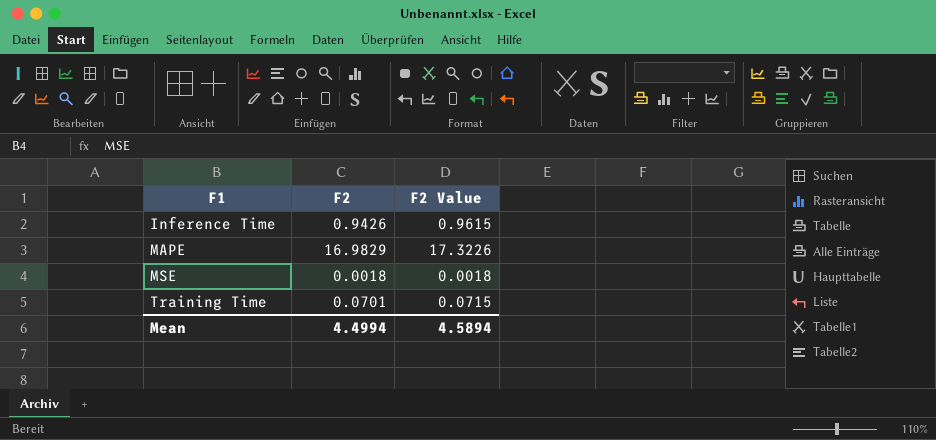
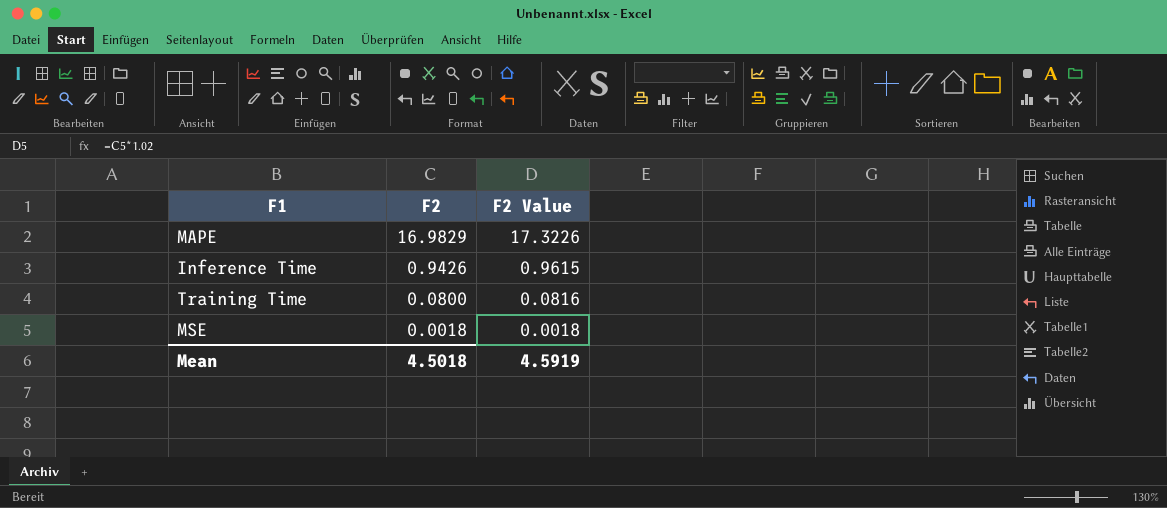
row order: F1 ascending -> F2 descending
Training Time | F2: 0.0701 -> 0.0800
Training Time | F2 Value: 0.0715 -> 0.0816
Mean | F2: 4.4994 -> 4.5018
Mean | F2 Value: 4.5894 -> 4.5919

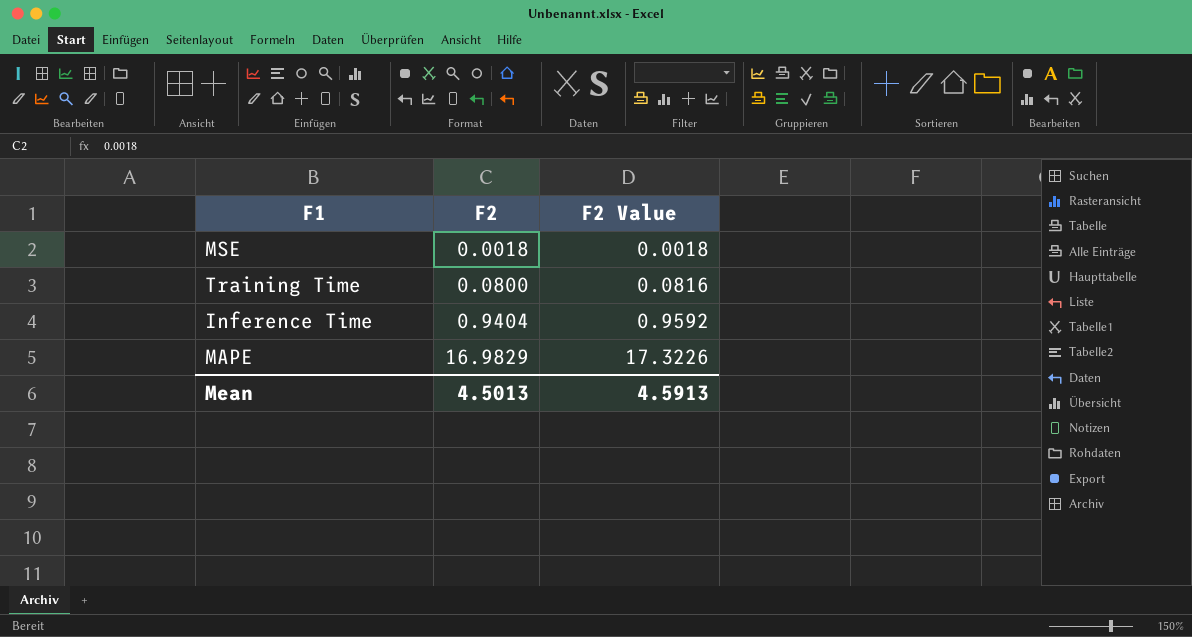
row order: F2 descending -> F2 ascending
Inference Time | F2: 0.9426 -> 0.9404
Inference Time | F2 Value: 0.9615 -> 0.9592
Mean | F2: 4.5018 -> 4.5013
Mean | F2 Value: 4.5919 -> 4.5913

